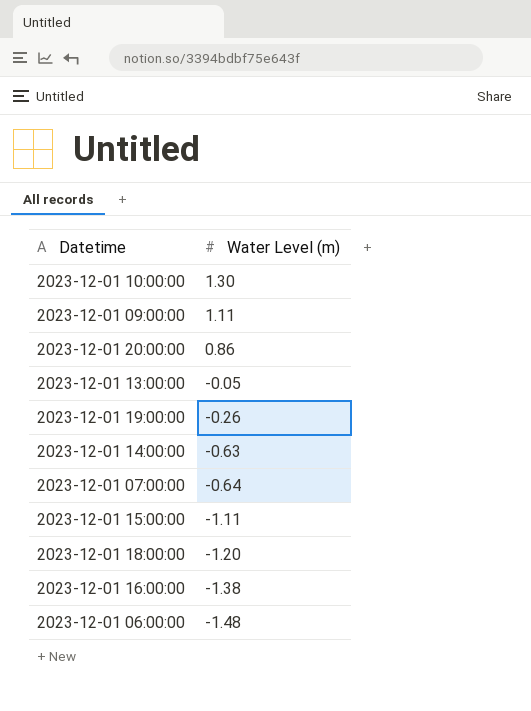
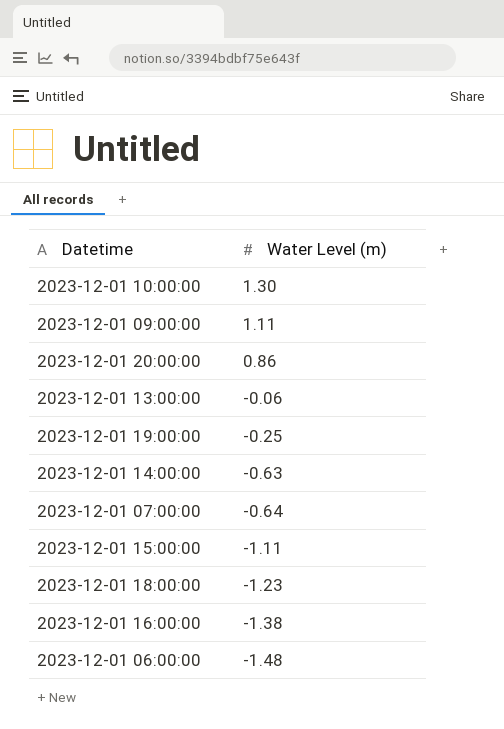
2023-12-01 13:00:00 | Water Level (m): -0.05 -> -0.06
2023-12-01 19:00:00 | Water Level (m): -0.26 -> -0.25
2023-12-01 18:00:00 | Water Level (m): -1.20 -> -1.23

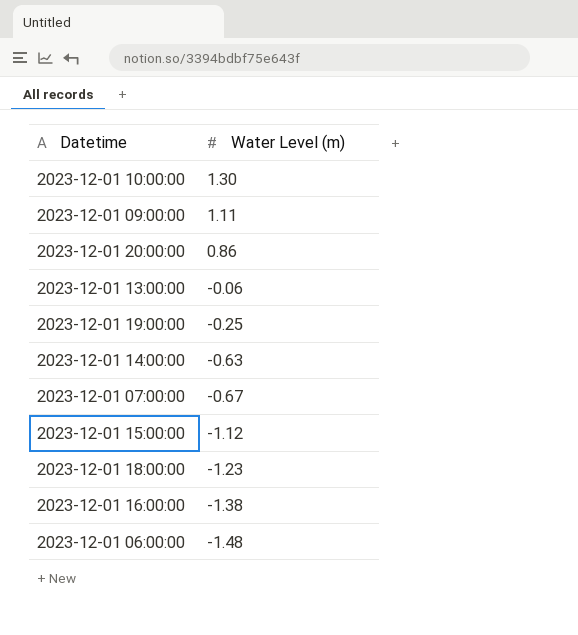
2023-12-01 07:00:00 | Water Level (m): -0.64 -> -0.67
2023-12-01 15:00:00 | Water Level (m): -1.11 -> -1.12

